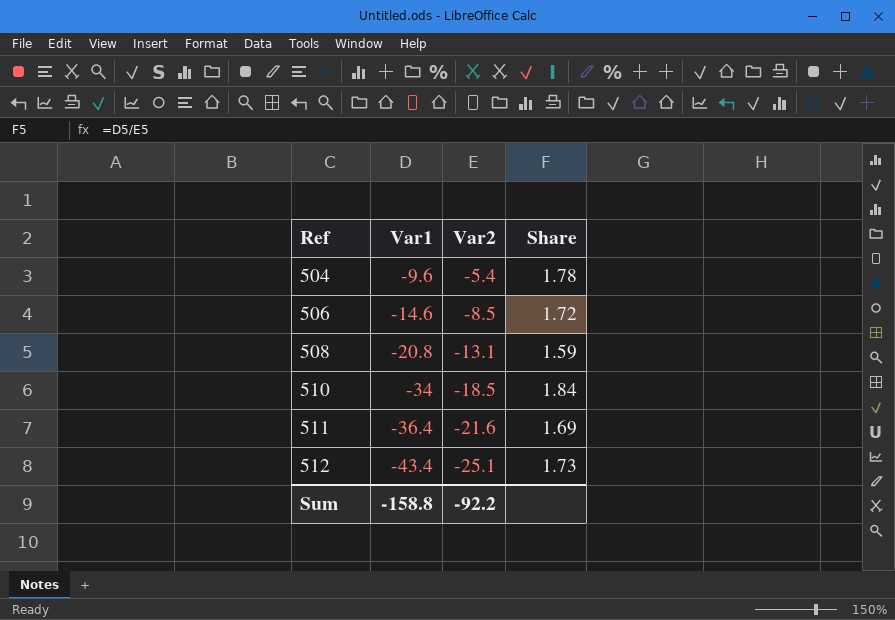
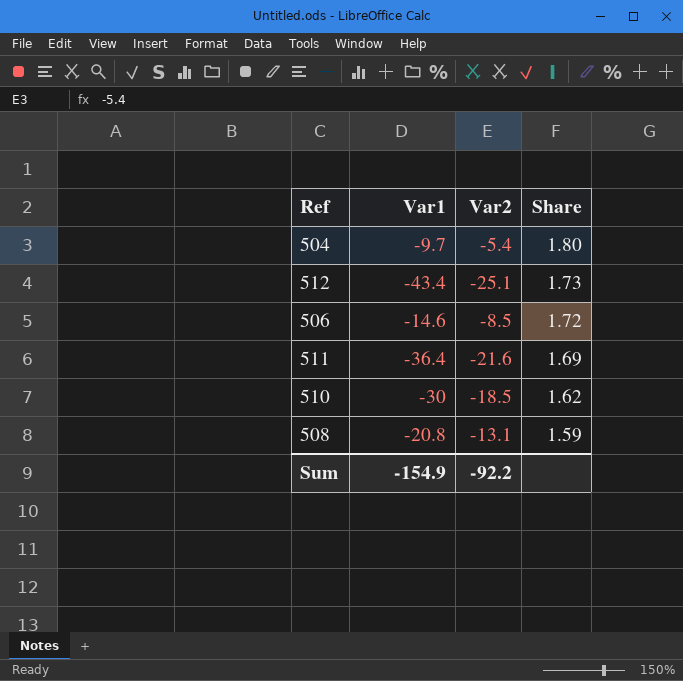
row order: Ref ascending -> Share descending
504 | Var1: -9.6 -> -9.7
504 | Share: 1.78 -> 1.80
510 | Var1: -34 -> -30
510 | Share: 1.84 -> 1.62
Sum | Var1: -158.8 -> -154.9

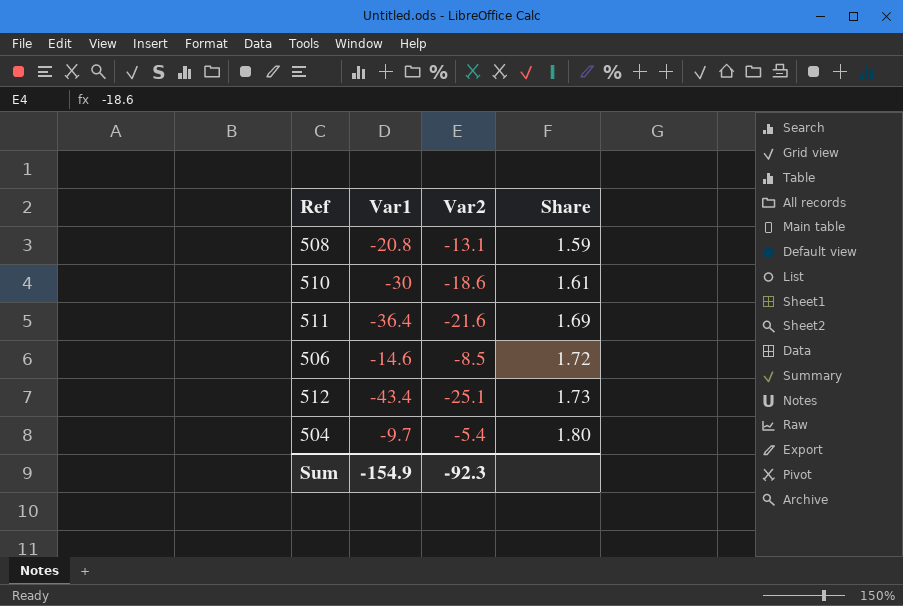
row order: Share descending -> Share ascending
510 | Var2: -18.5 -> -18.6
510 | Share: 1.62 -> 1.61
Sum | Var2: -92.2 -> -92.3

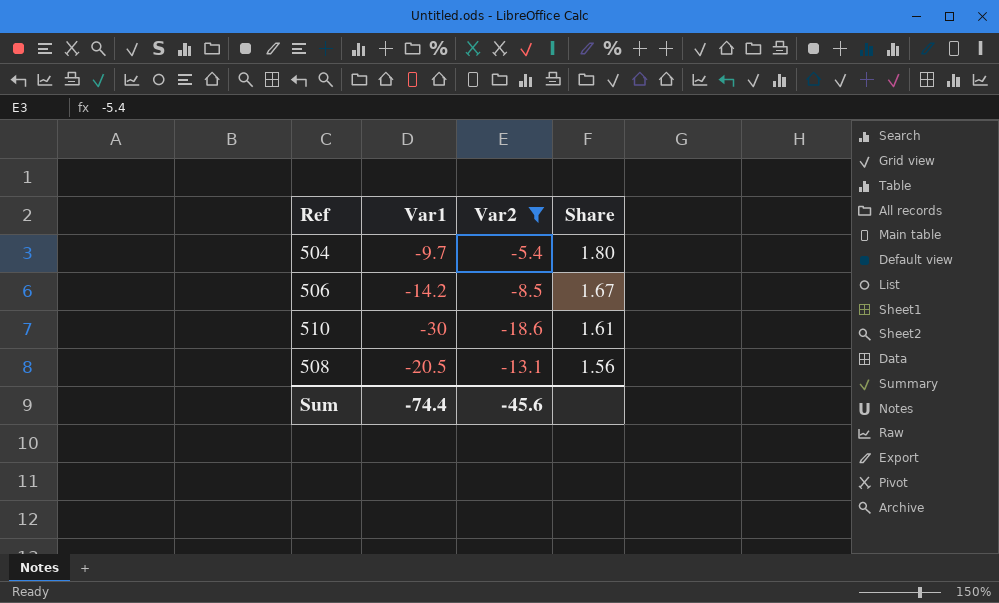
filter: none -> Var2 >= -18.6
row order: Share ascending -> Share descending
506 | Var1: -14.6 -> -14.2
506 | Share: 1.72 -> 1.67
508 | Var1: -20.8 -> -20.5
508 | Share: 1.59 -> 1.56
Sum | Var1: -154.9 -> -74.4
Sum | Var2: -92.3 -> -45.6

